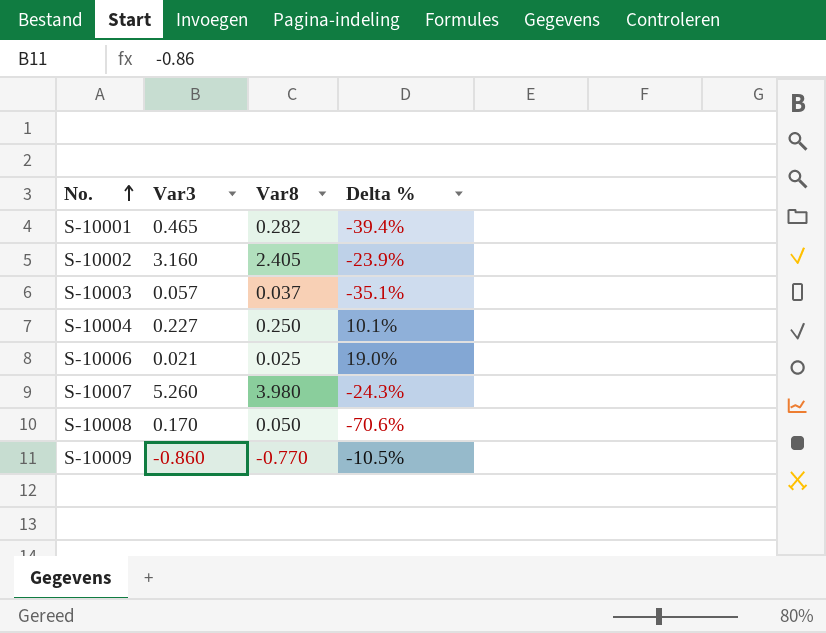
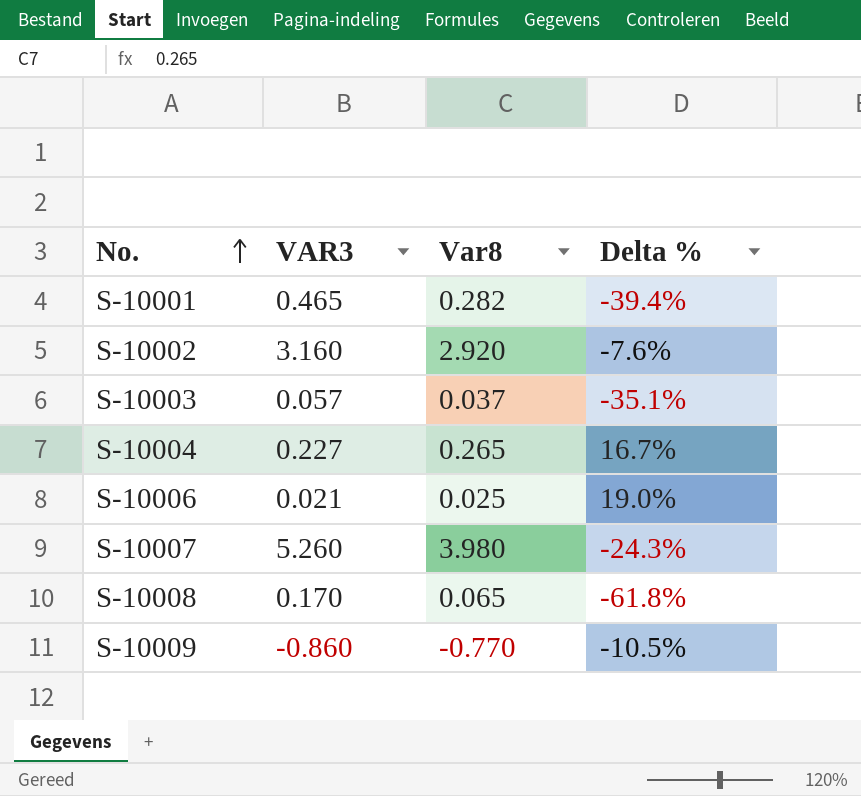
column name: Var3 -> VAR3
S-10002 | Var8: 2.405 -> 2.920
S-10002 | Delta %: -23.9% -> -7.6%
S-10004 | Var8: 0.250 -> 0.265
S-10004 | Delta %: 10.1% -> 16.7%
S-10008 | Var8: 0.050 -> 0.065
S-10008 | Delta %: -70.6% -> -61.8%

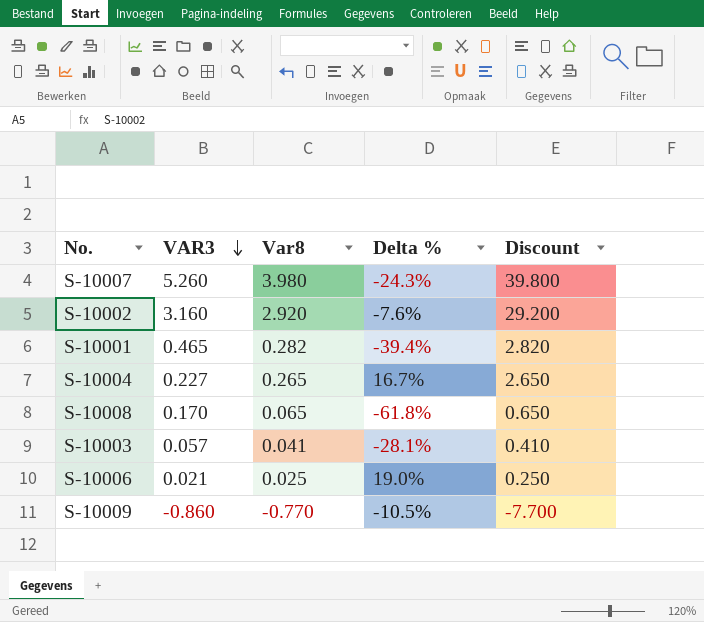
row order: No. ascending -> VAR3 descending
column Discount | formula: none -> [Var8] * 10
S-10003 | Var8: 0.037 -> 0.041
S-10003 | Delta %: -35.1% -> -28.1%

